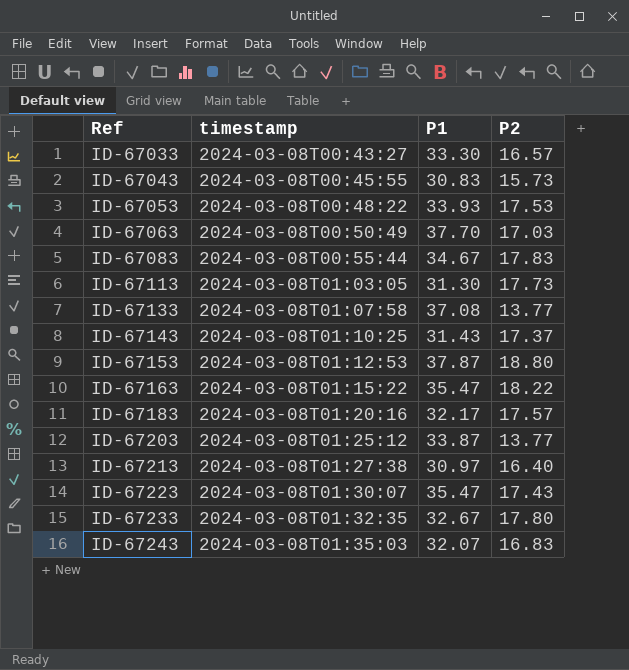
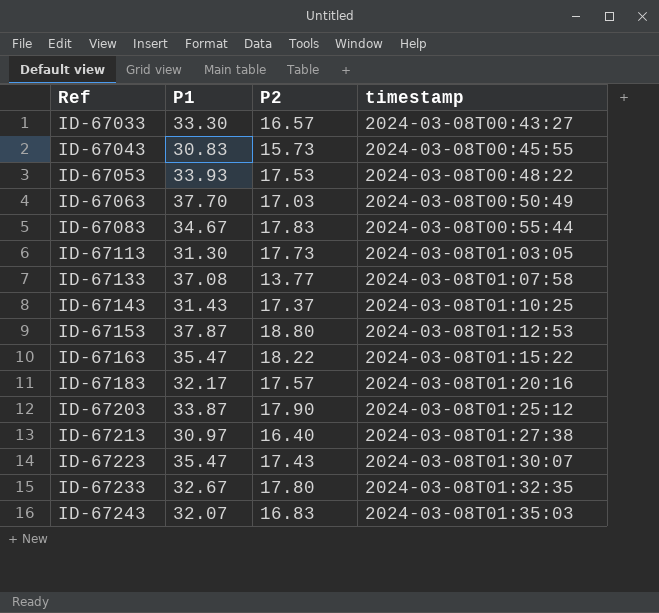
column timestamp | position: 2 -> 4
ID-67203 | P2: 13.77 -> 17.90

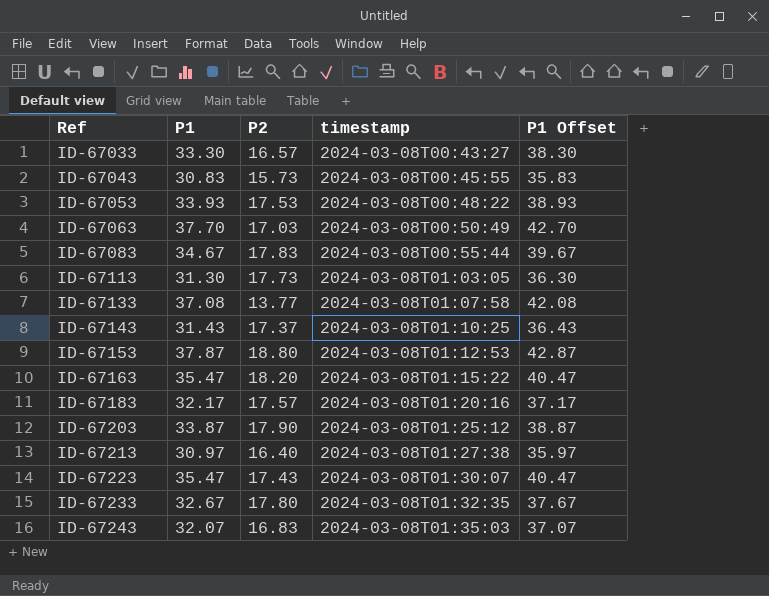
column P1 Offset | formula: none -> [P1] + 5
ID-67163 | P2: 18.22 -> 18.20

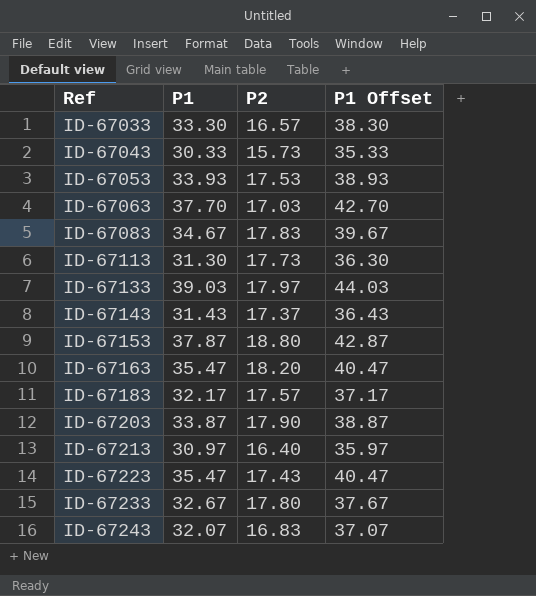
column timestamp | position: 4 -> none
ID-67043 | P1: 30.83 -> 30.33
ID-67043 | P1 Offset: 35.83 -> 35.33
ID-67133 | P1: 37.08 -> 39.03
ID-67133 | P2: 13.77 -> 17.97
ID-67133 | P1 Offset: 42.08 -> 44.03

